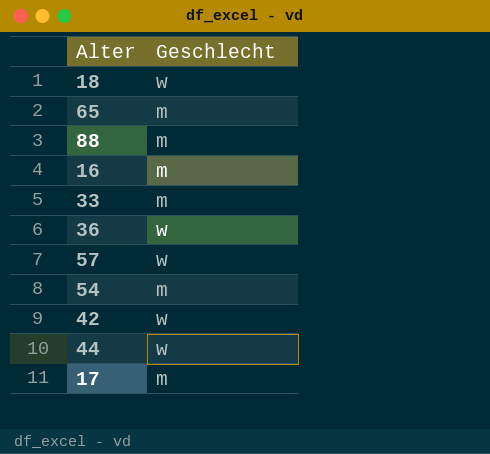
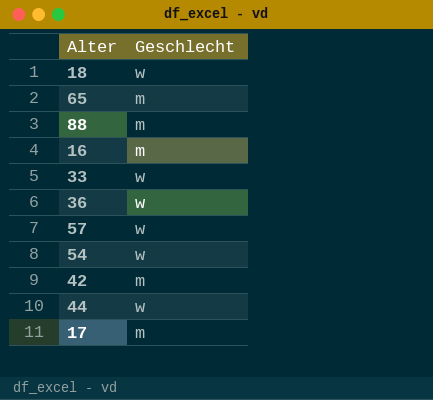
33 | Geschlecht: m -> w
54 | Geschlecht: m -> w
42 | Geschlecht: w -> m

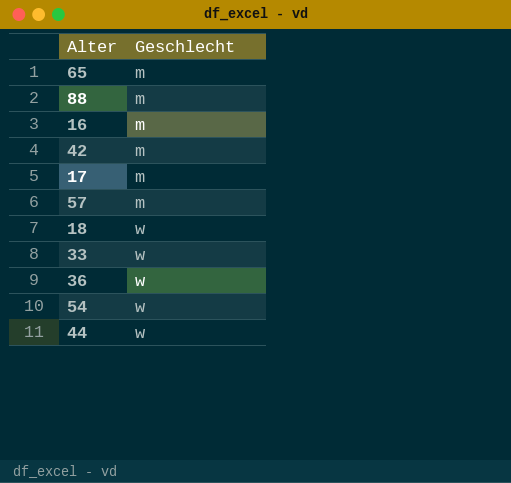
row order: none -> Geschlecht ascending
57 | Geschlecht: w -> m

